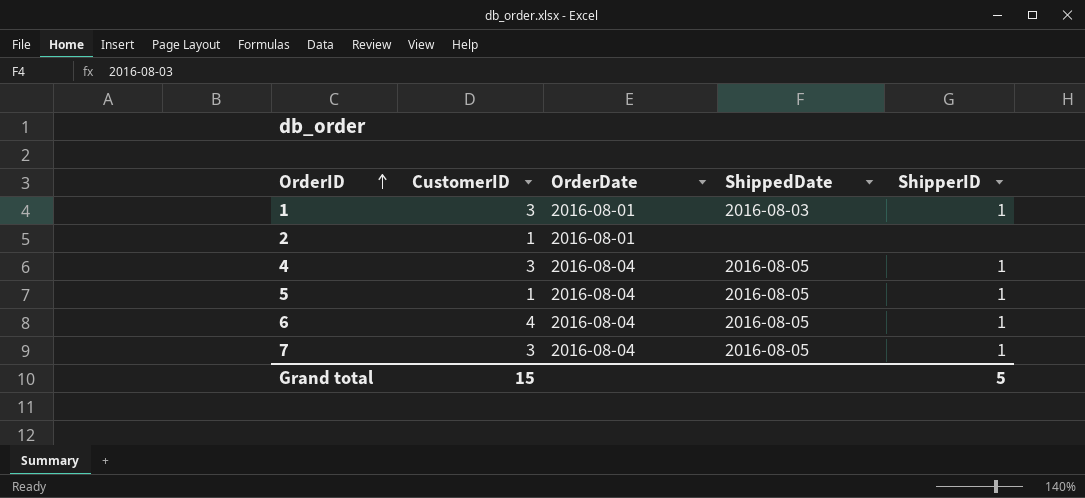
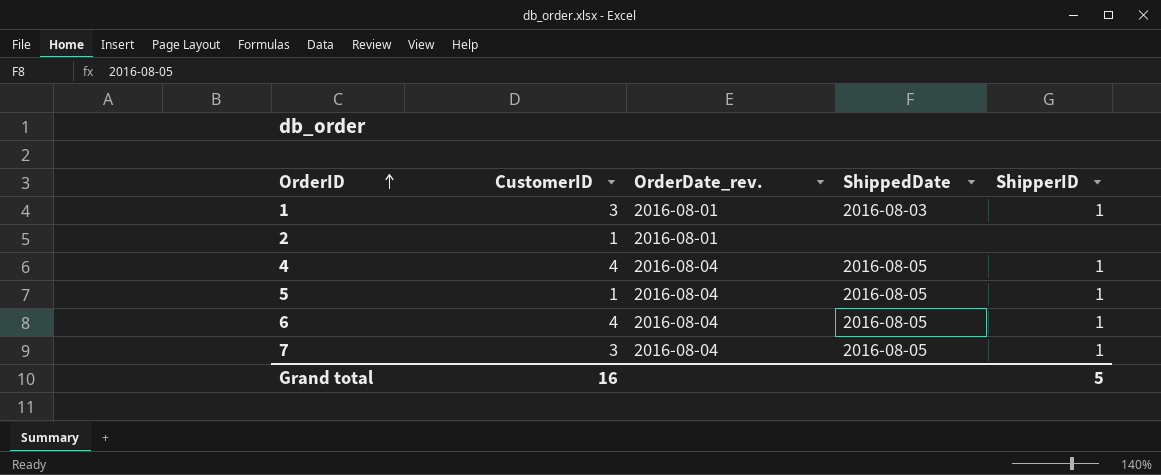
column name: OrderDate -> OrderDate_rev.
4 | CustomerID: 3 -> 4
Grand total | CustomerID: 15 -> 16

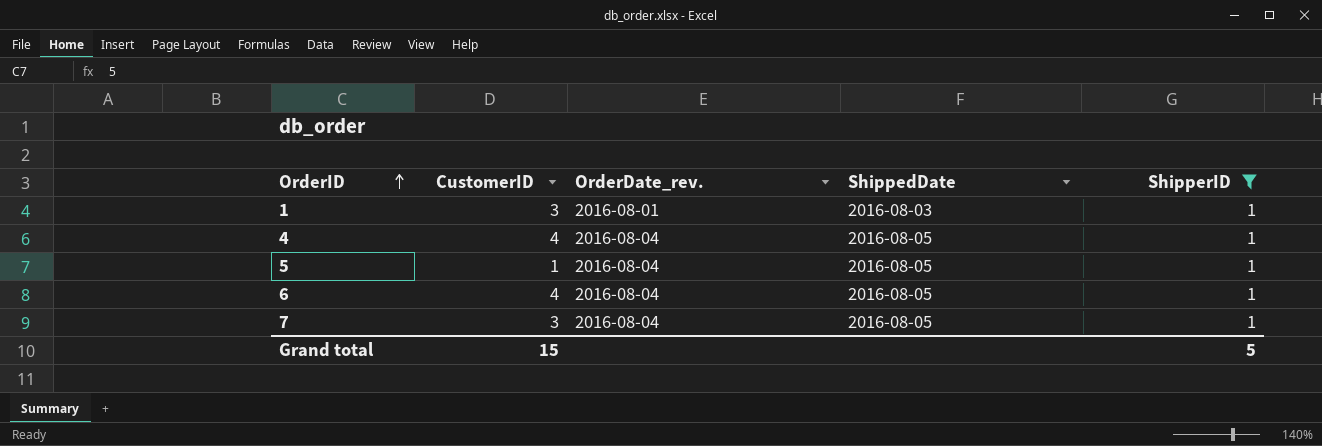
filter: none -> ShipperID = 1
Grand total | CustomerID: 16 -> 15

